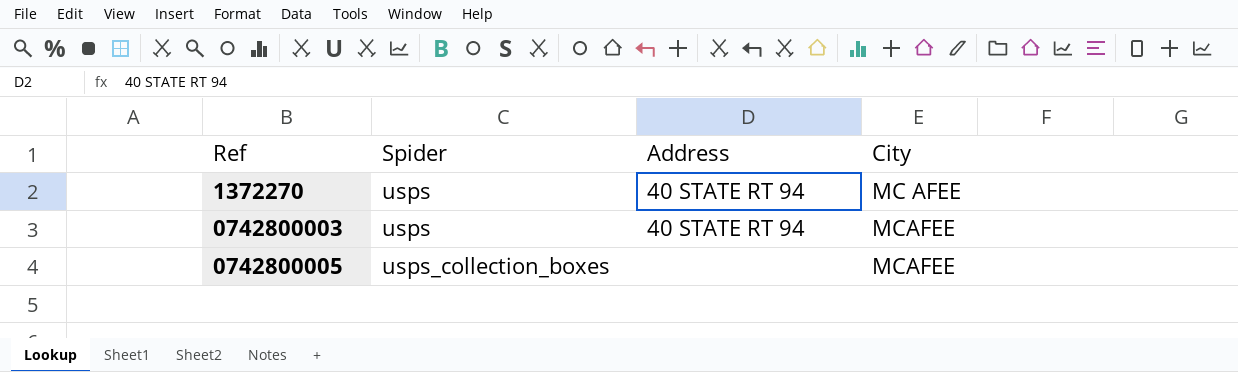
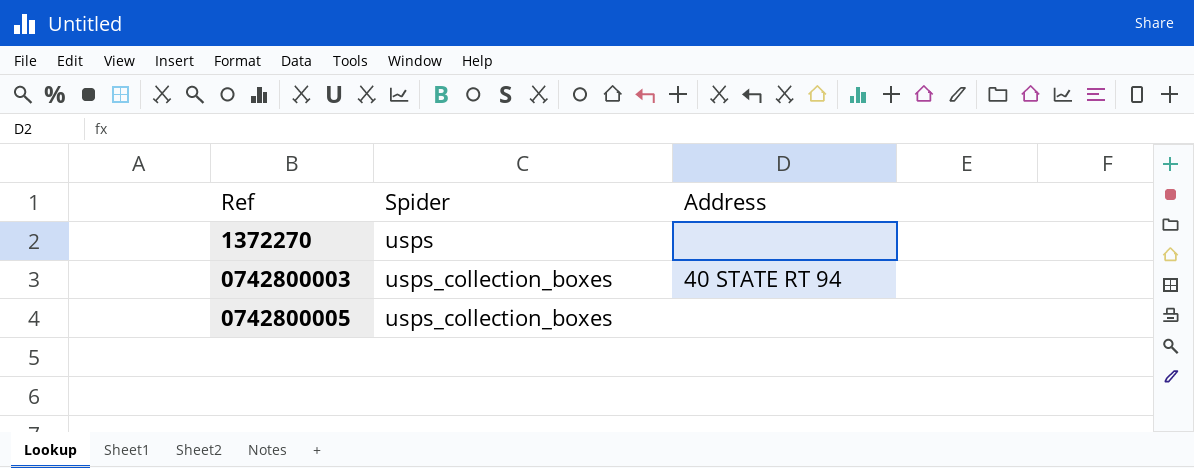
column City | position: 4 -> none
1372270 | Address: 40 STATE RT 94 -> none
0742800003 | Spider: usps -> usps_collection_boxes

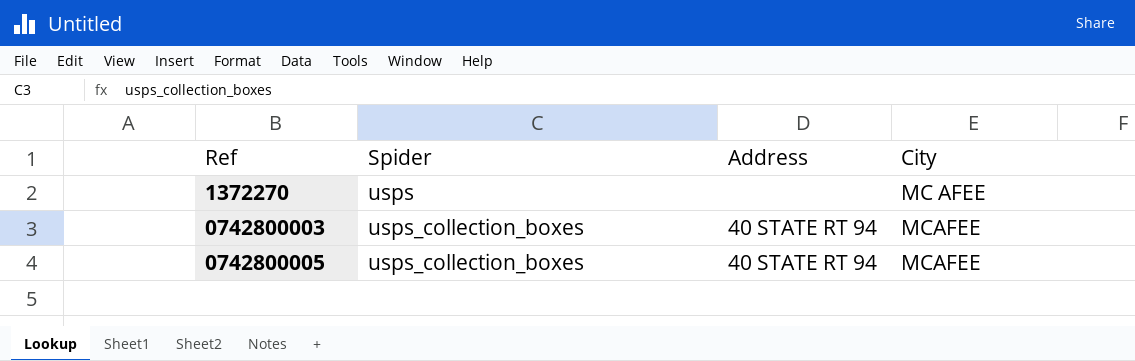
column City | position: none -> 4
0742800005 | Address: none -> 40 STATE RT 94

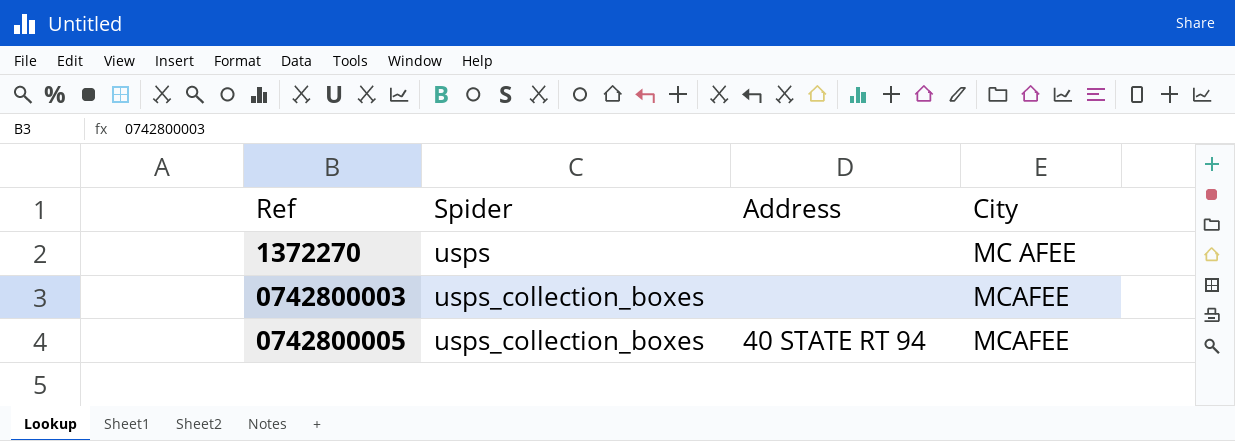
0742800003 | Address: 40 STATE RT 94 -> none

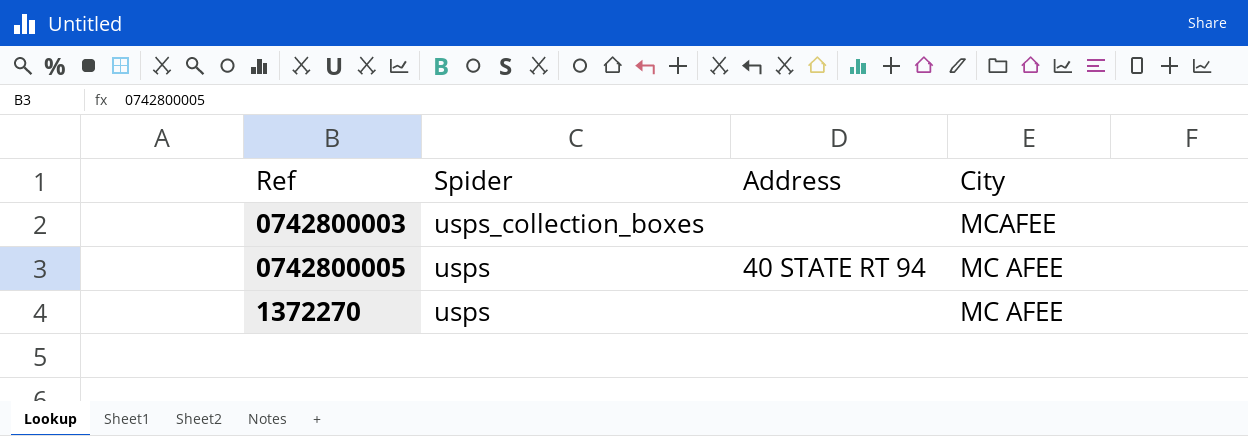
row order: Ref ascending -> Spider descending
0742800005 | Spider: usps_collection_boxes -> usps
0742800005 | City: MCAFEE -> MC AFEE

